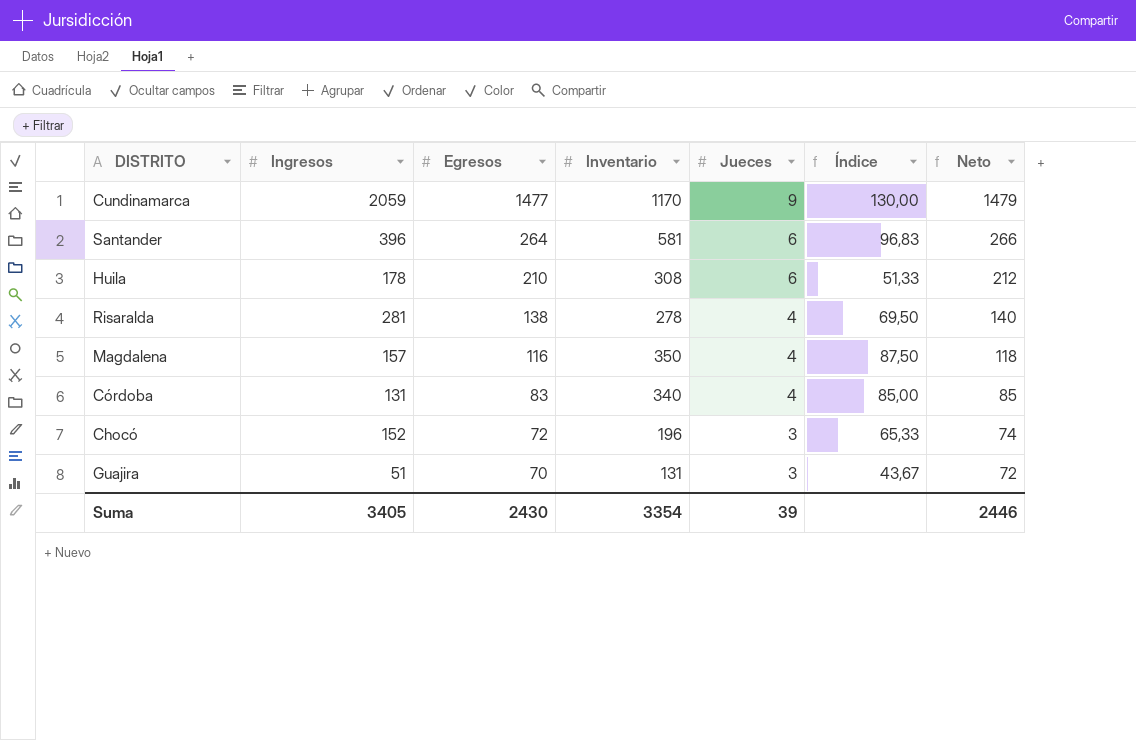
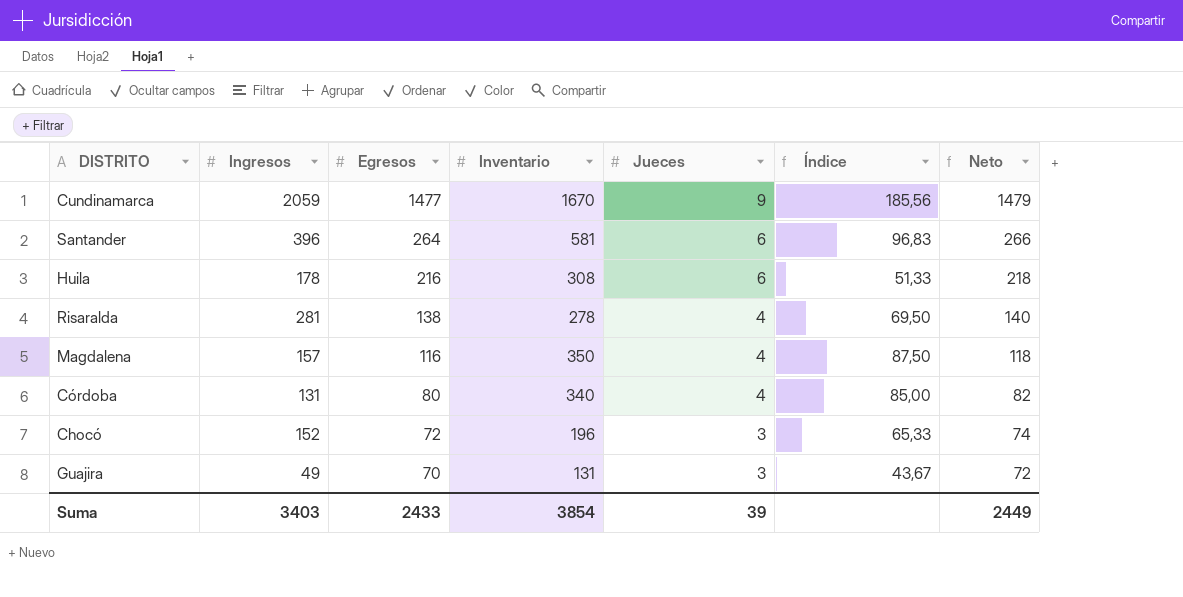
Cundinamarca | Inventario: 1170 -> 1670
Cundinamarca | Índice: 130,00 -> 185,56
Huila | Egresos: 210 -> 216
Huila | Neto: 212 -> 218
Córdoba | Egresos: 83 -> 80
Córdoba | Neto: 85 -> 82
Guajira | Ingresos: 51 -> 49
Suma | Ingresos: 3405 -> 3403
Suma | Egresos: 2430 -> 2433
Suma | Inventario: 3354 -> 3854
Suma | Neto: 2446 -> 2449

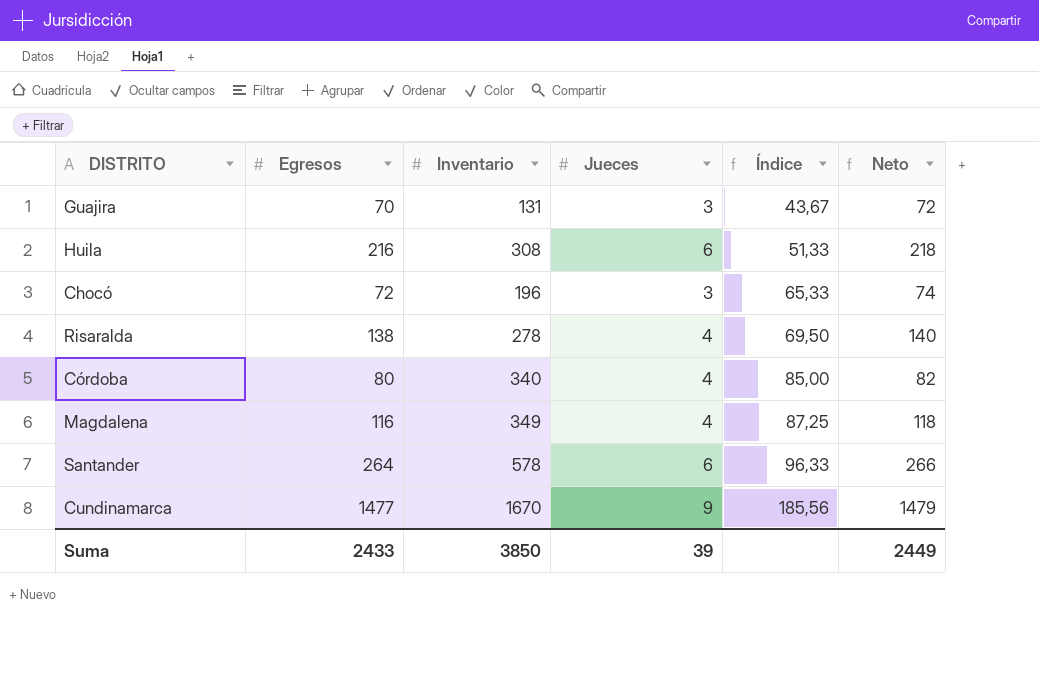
row order: Egresos descending -> Índice ascending
column Ingresos | position: 2 -> none
Magdalena | Inventario: 350 -> 349
Magdalena | Índice: 87,50 -> 87,25
Santander | Inventario: 581 -> 578
Santander | Índice: 96,83 -> 96,33
Suma | Inventario: 3854 -> 3850

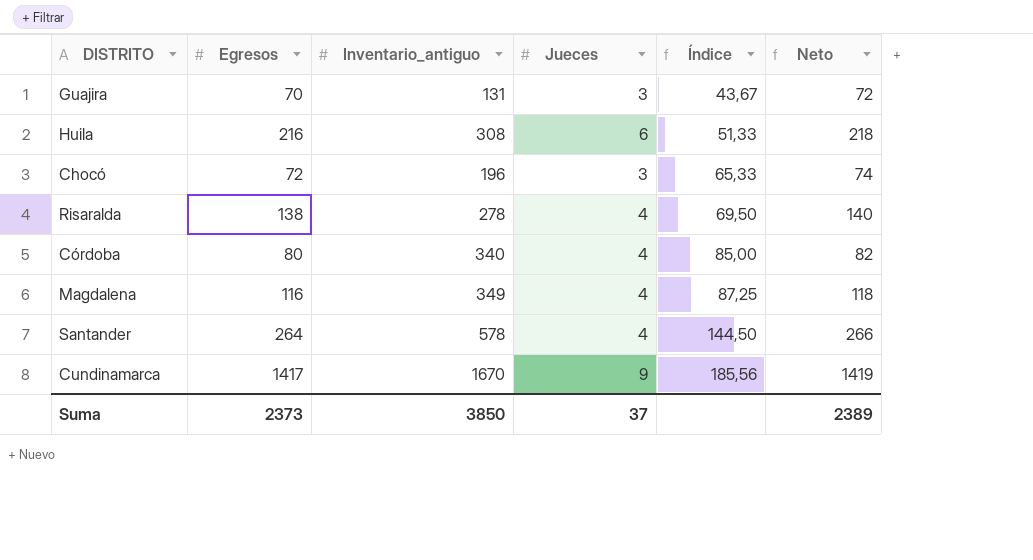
column name: Inventario -> Inventario_antiguo
Santander | Jueces: 6 -> 4
Santander | Índice: 96,33 -> 144,50
Cundinamarca | Egresos: 1477 -> 1417
Cundinamarca | Neto: 1479 -> 1419
Suma | Egresos: 2433 -> 2373
Suma | Jueces: 39 -> 37
Suma | Neto: 2449 -> 2389

